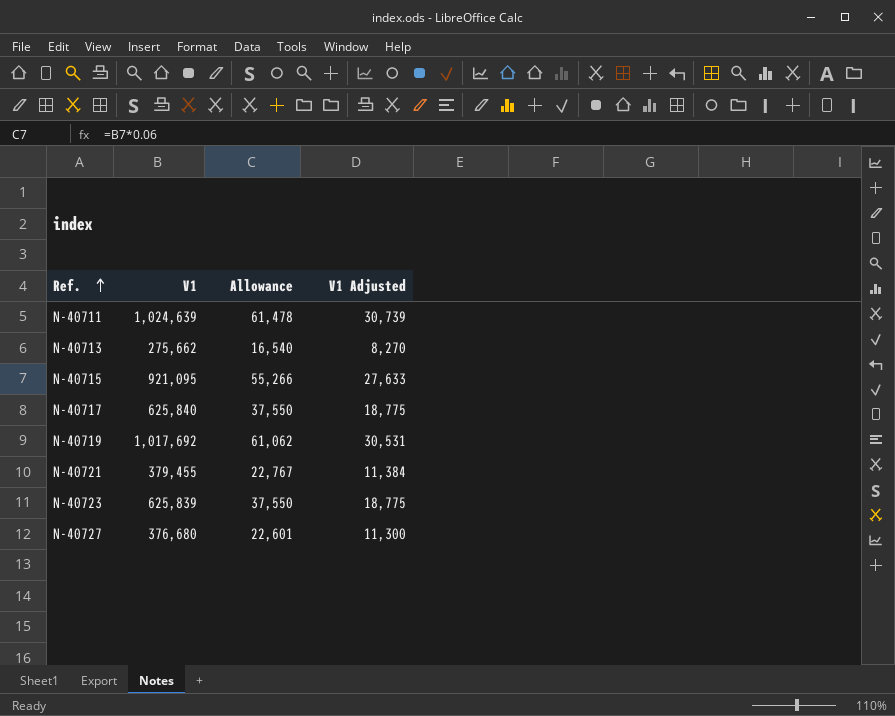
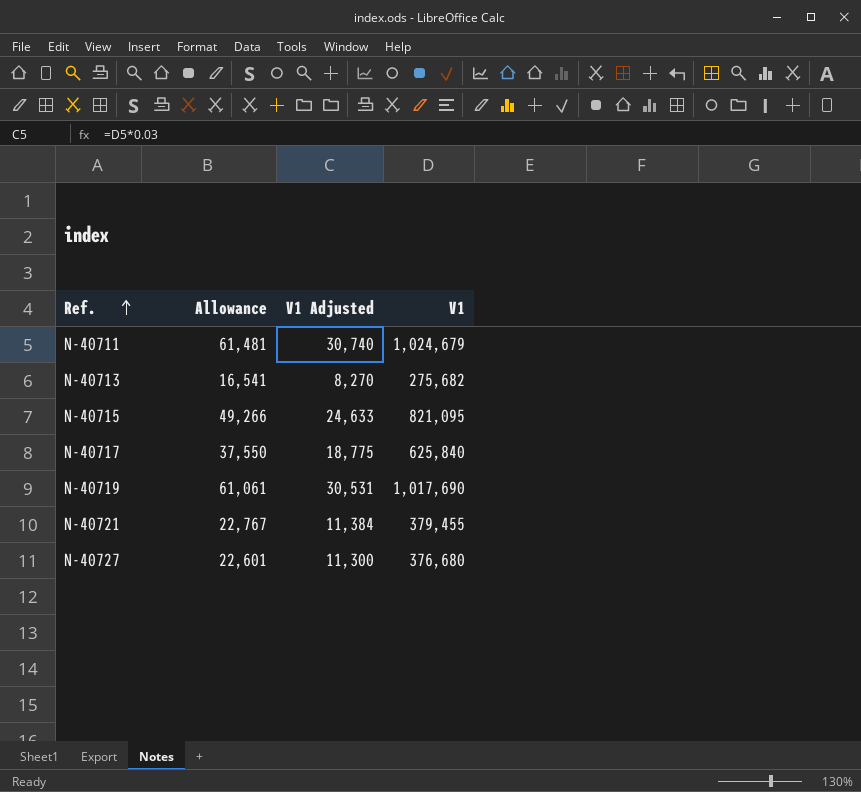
column V1 | position: 2 -> 4
row N-40723: 625,839 | 37,550 | 18,775 -> none
N-40711 | Allowance: 61,478 -> 61,481
N-40711 | V1 Adjusted: 30,739 -> 30,740
N-40711 | V1: 1,024,639 -> 1,024,679
N-40713 | Allowance: 16,540 -> 16,541
N-40713 | V1: 275,662 -> 275,682
N-40715 | Allowance: 55,266 -> 49,266
N-40715 | V1 Adjusted: 27,633 -> 24,633
N-40715 | V1: 921,095 -> 821,095
N-40719 | Allowance: 61,062 -> 61,061
N-40719 | V1: 1,017,692 -> 1,017,690

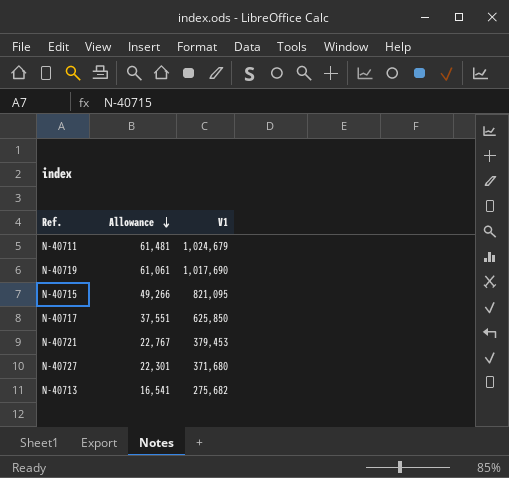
row order: Ref. ascending -> Allowance descending
column V1 Adjusted | formula: [V1] * 0.03 -> none
N-40717 | Allowance: 37,550 -> 37,551
N-40717 | V1: 625,840 -> 625,850
N-40721 | V1: 379,455 -> 379,453
N-40727 | Allowance: 22,601 -> 22,301
N-40727 | V1: 376,680 -> 371,680

